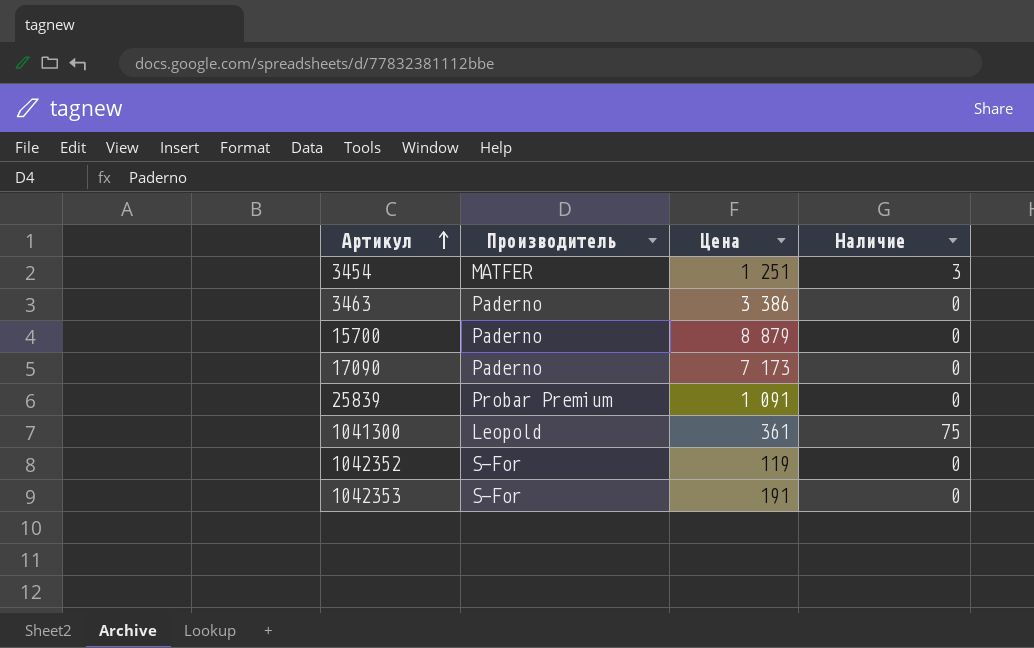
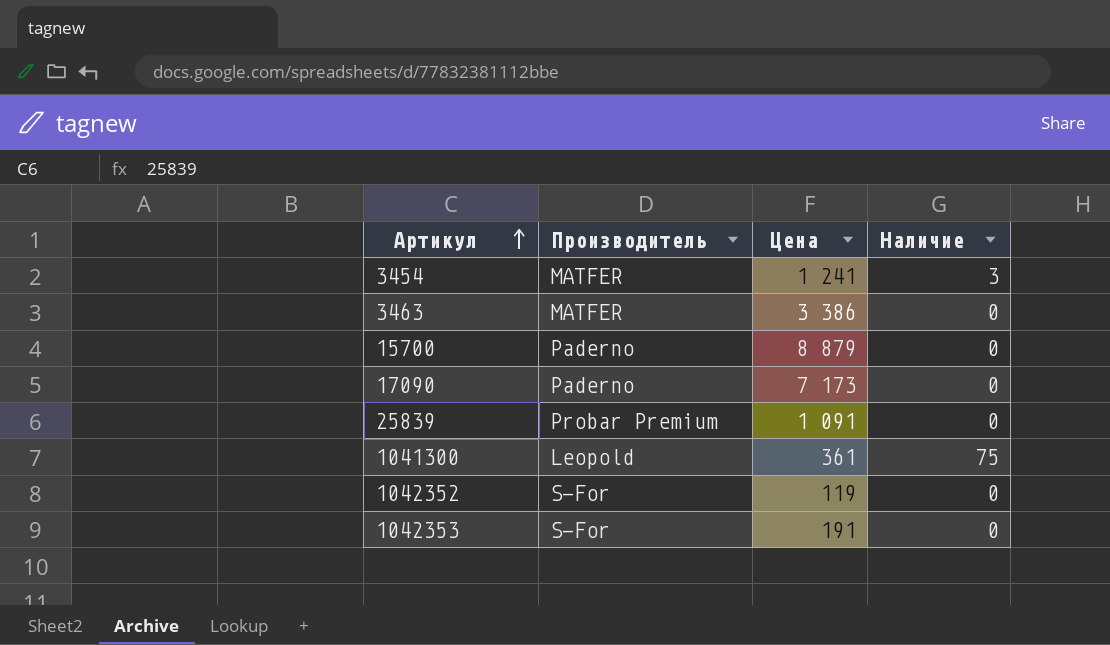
3454 | Цена: 1 251 -> 1 241
3463 | Производитель: Paderno -> MATFER

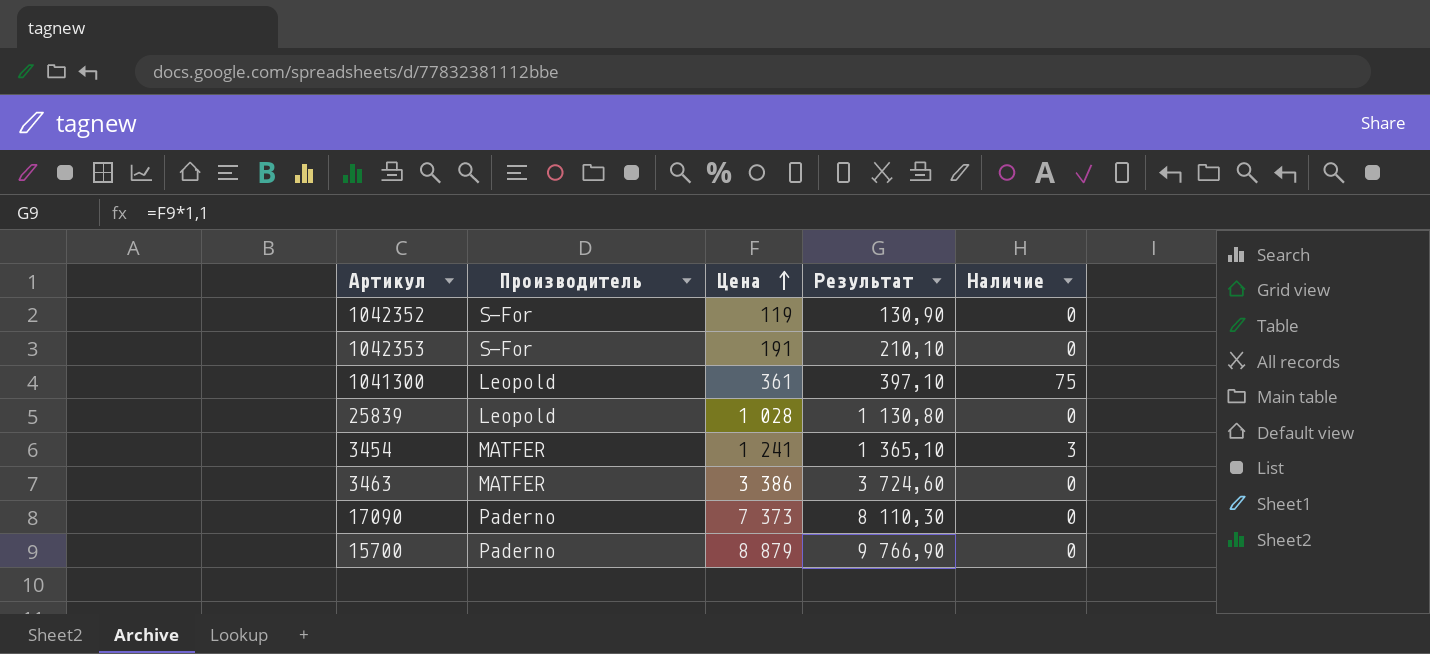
row order: Артикул ascending -> Цена ascending
column Результат | formula: none -> [Цена] * 1,1
25839 | Производитель: Probar Premium -> Leopold
25839 | Цена: 1 091 -> 1 028
17090 | Цена: 7 173 -> 7 373

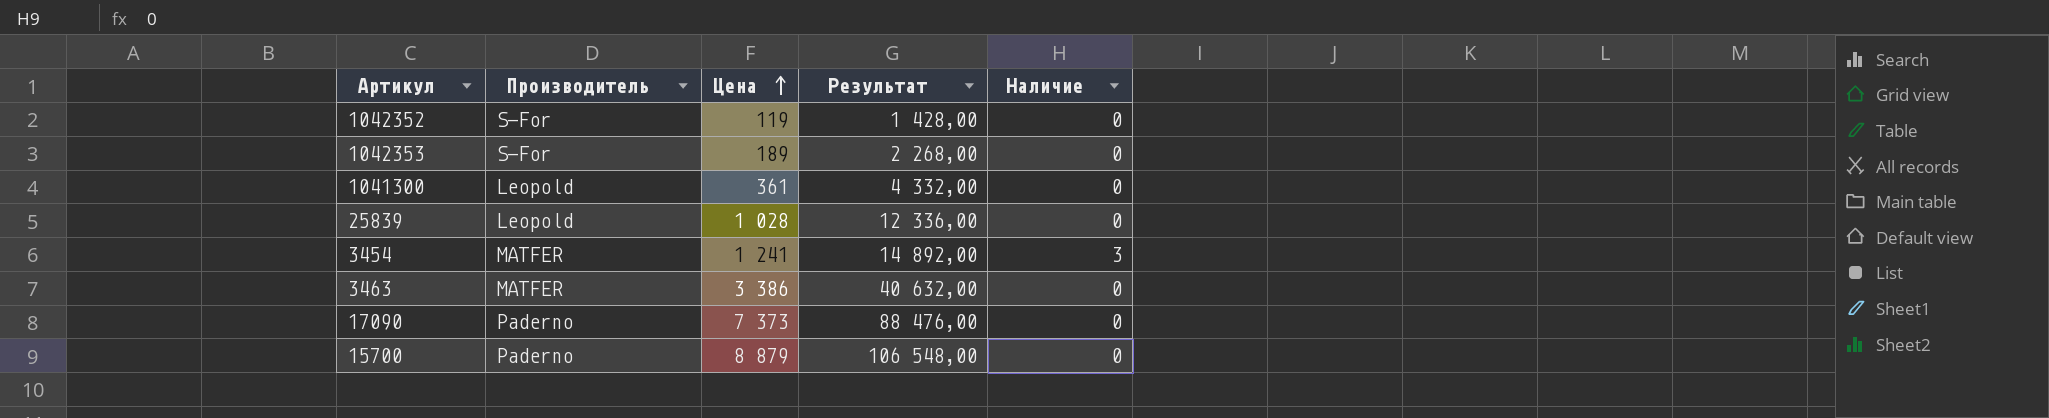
column Результат | formula: [Цена] * 1,1 -> [Цена] * 12
1042353 | Цена: 191 -> 189
1041300 | Наличие: 75 -> 0

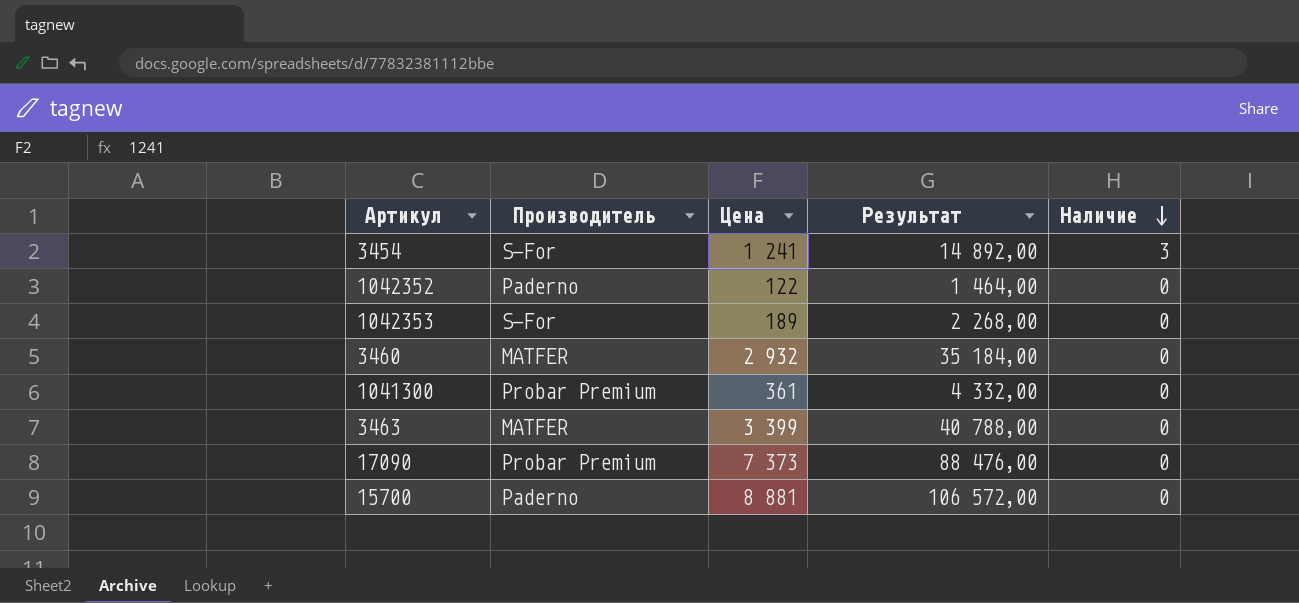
row order: Цена ascending -> Наличие descending
row 25839: Leopold | 1 028 | 12 336,00 | 0 -> none
3454 | Производитель: MATFER -> S-For
1042352 | Производитель: S-For -> Paderno
1042352 | Цена: 119 -> 122
1042352 | Результат: 1 428,00 -> 1 464,00
row 3460: none -> MATFER | 2 932 | 35 184,00 | 0
1041300 | Производитель: Leopold -> Probar Premium
3463 | Цена: 3 386 -> 3 399
3463 | Результат: 40 632,00 -> 40 788,00
17090 | Производитель: Paderno -> Probar Premium
15700 | Цена: 8 879 -> 8 881
15700 | Результат: 106 548,00 -> 106 572,00

